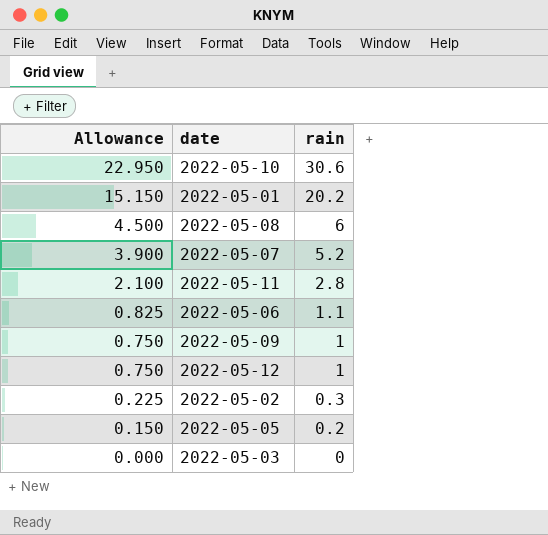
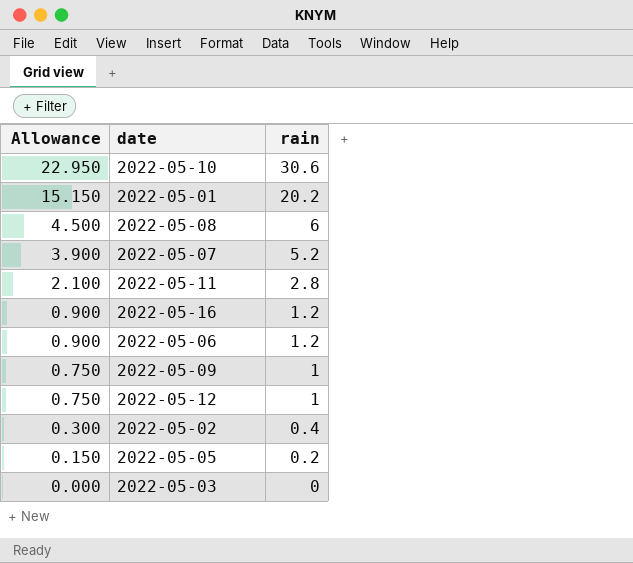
row 2022-05-16: none -> 0.900 | 1.2
2022-05-06 | Allowance: 0.825 -> 0.900
2022-05-06 | rain: 1.1 -> 1.2
2022-05-02 | Allowance: 0.225 -> 0.300
2022-05-02 | rain: 0.3 -> 0.4

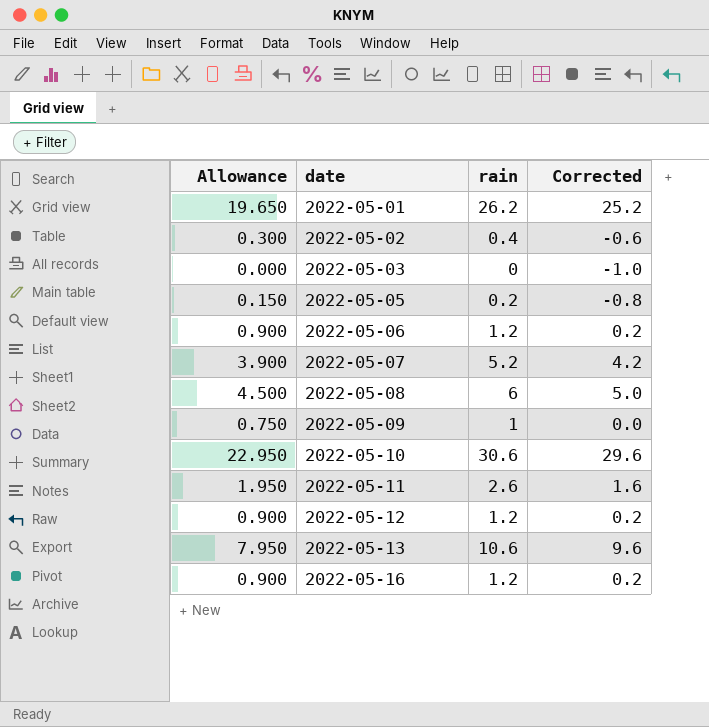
row order: Allowance descending -> date ascending
column Corrected | formula: none -> [rain] - 1
2022-05-01 | Allowance: 15.150 -> 19.650
2022-05-01 | rain: 20.2 -> 26.2
2022-05-11 | Allowance: 2.100 -> 1.950
2022-05-11 | rain: 2.8 -> 2.6
2022-05-12 | Allowance: 0.750 -> 0.900
2022-05-12 | rain: 1 -> 1.2
row 2022-05-13: none -> 7.950 | 10.6 | 9.6

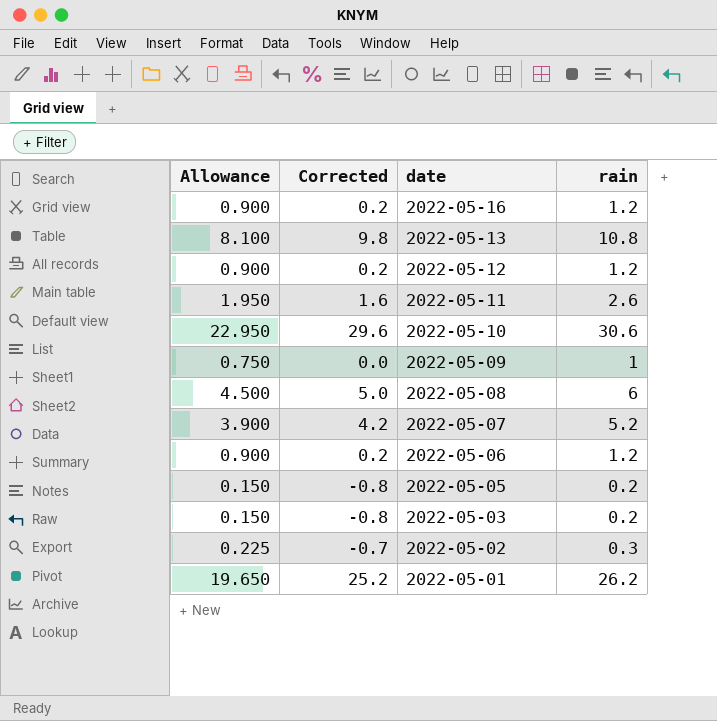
row order: date ascending -> date descending
column Corrected | position: 4 -> 2
2022-05-13 | Allowance: 7.950 -> 8.100
2022-05-13 | Corrected: 9.6 -> 9.8
2022-05-13 | rain: 10.6 -> 10.8
2022-05-03 | Allowance: 0.000 -> 0.150
2022-05-03 | Corrected: -1.0 -> -0.8
2022-05-03 | rain: 0 -> 0.2
2022-05-02 | Allowance: 0.300 -> 0.225
2022-05-02 | Corrected: -0.6 -> -0.7
2022-05-02 | rain: 0.4 -> 0.3

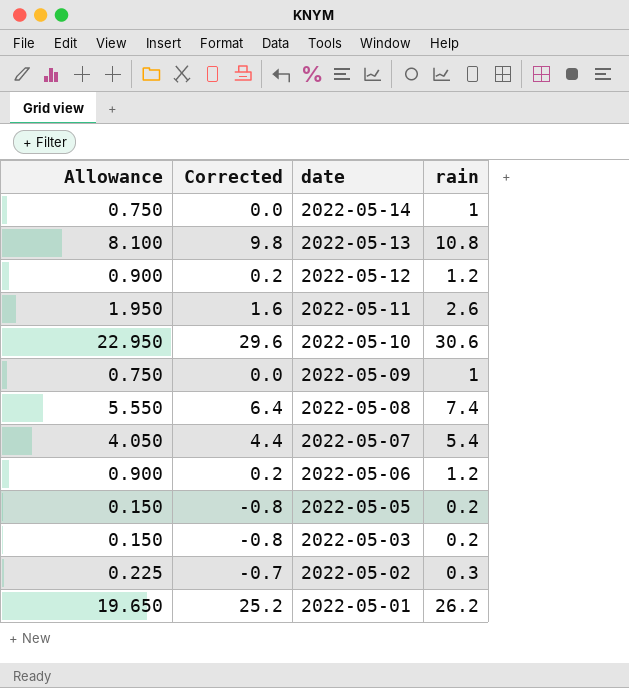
row 2022-05-16: 0.900 | 0.2 | 1.2 -> none
row 2022-05-14: none -> 0.750 | 0.0 | 1
2022-05-08 | Allowance: 4.500 -> 5.550
2022-05-08 | Corrected: 5.0 -> 6.4
2022-05-08 | rain: 6 -> 7.4
2022-05-07 | Allowance: 3.900 -> 4.050
2022-05-07 | Corrected: 4.2 -> 4.4
2022-05-07 | rain: 5.2 -> 5.4

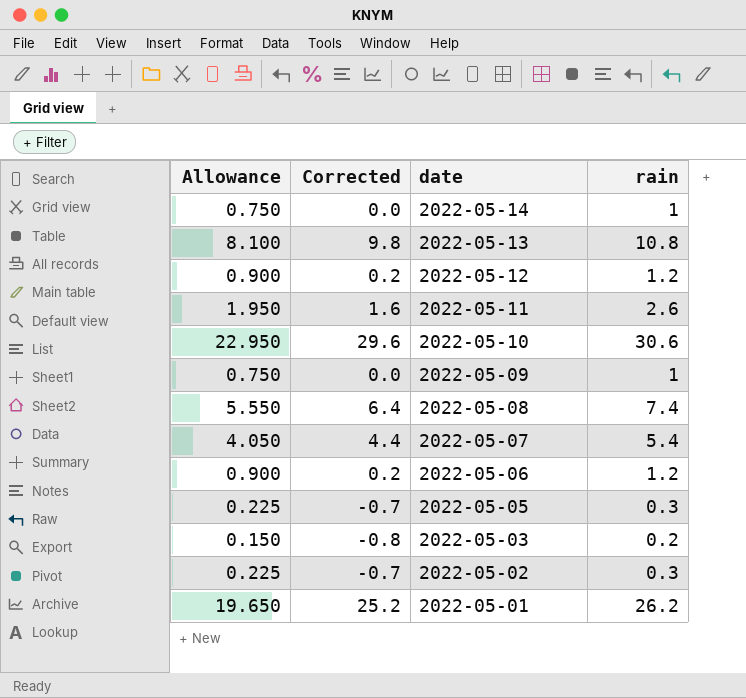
2022-05-05 | Allowance: 0.150 -> 0.225
2022-05-05 | Corrected: -0.8 -> -0.7
2022-05-05 | rain: 0.2 -> 0.3

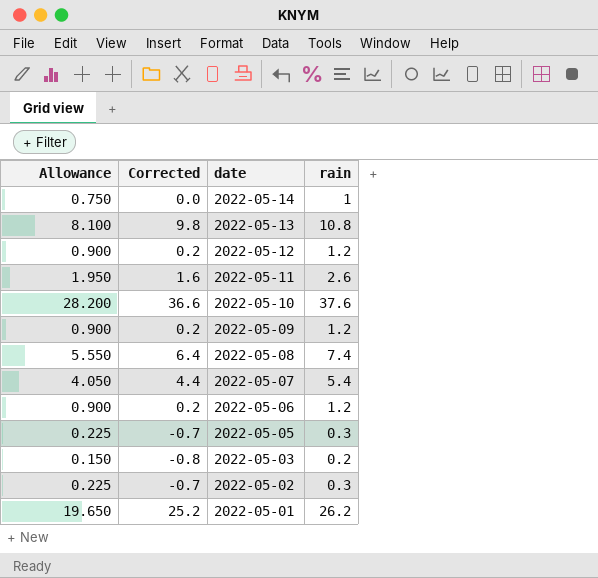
2022-05-10 | Allowance: 22.950 -> 28.200
2022-05-10 | Corrected: 29.6 -> 36.6
2022-05-10 | rain: 30.6 -> 37.6
2022-05-09 | Allowance: 0.750 -> 0.900
2022-05-09 | Corrected: 0.0 -> 0.2
2022-05-09 | rain: 1 -> 1.2

